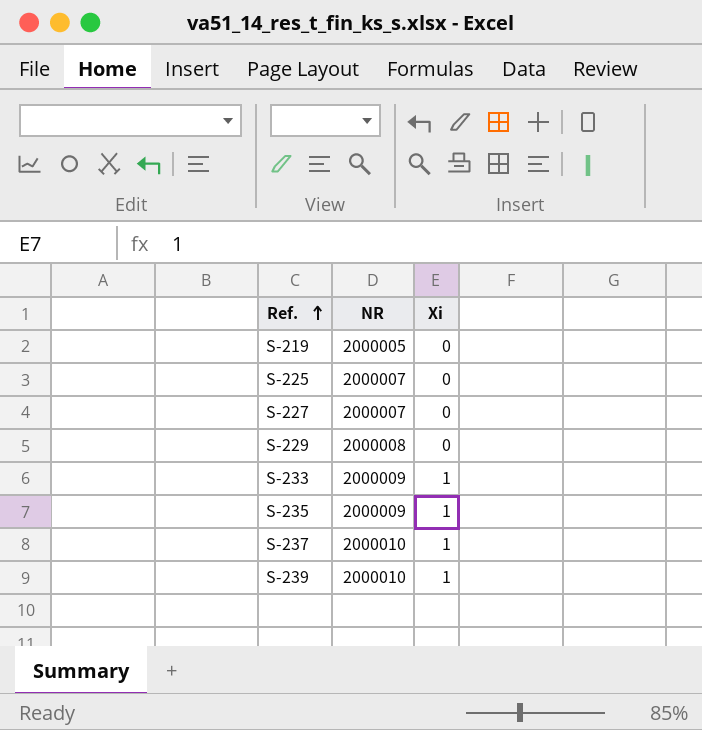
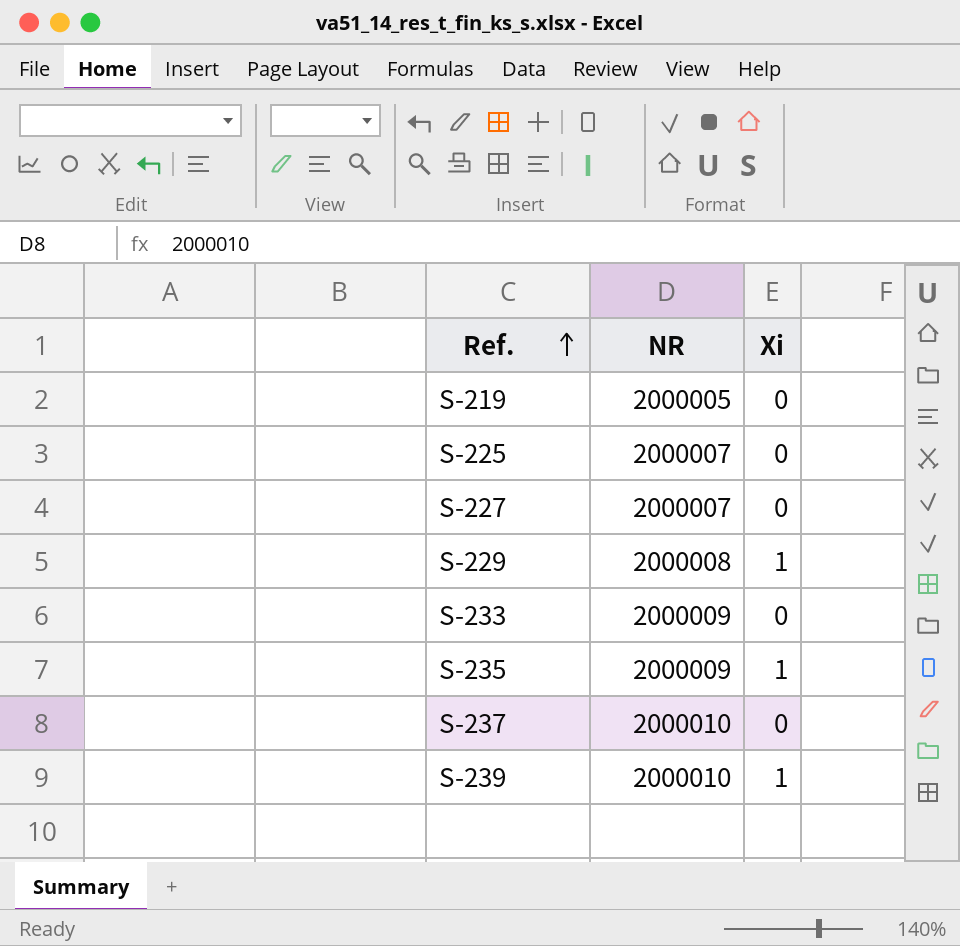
S-229 | Xi: 0 -> 1
S-233 | Xi: 1 -> 0
S-237 | Xi: 1 -> 0

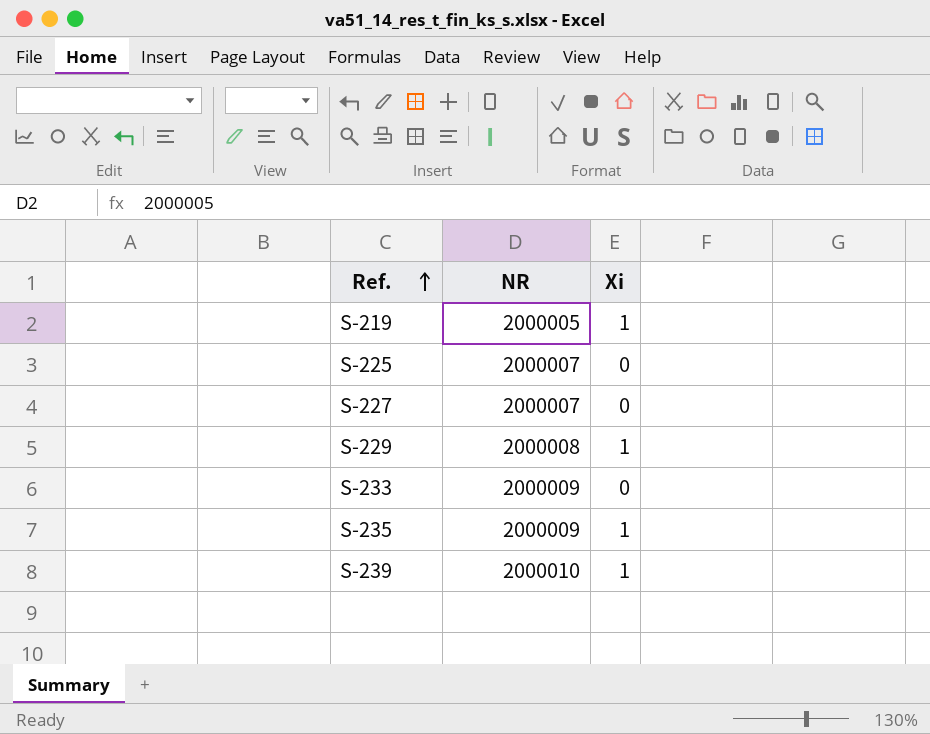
row S-237: 2000010 | 0 -> none
S-219 | Xi: 0 -> 1

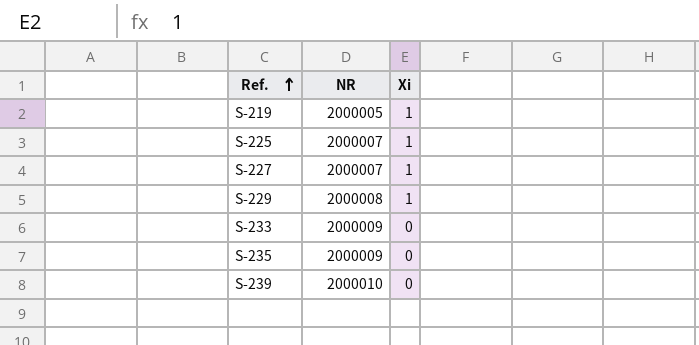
S-225 | Xi: 0 -> 1
S-227 | Xi: 0 -> 1
S-235 | Xi: 1 -> 0
S-239 | Xi: 1 -> 0

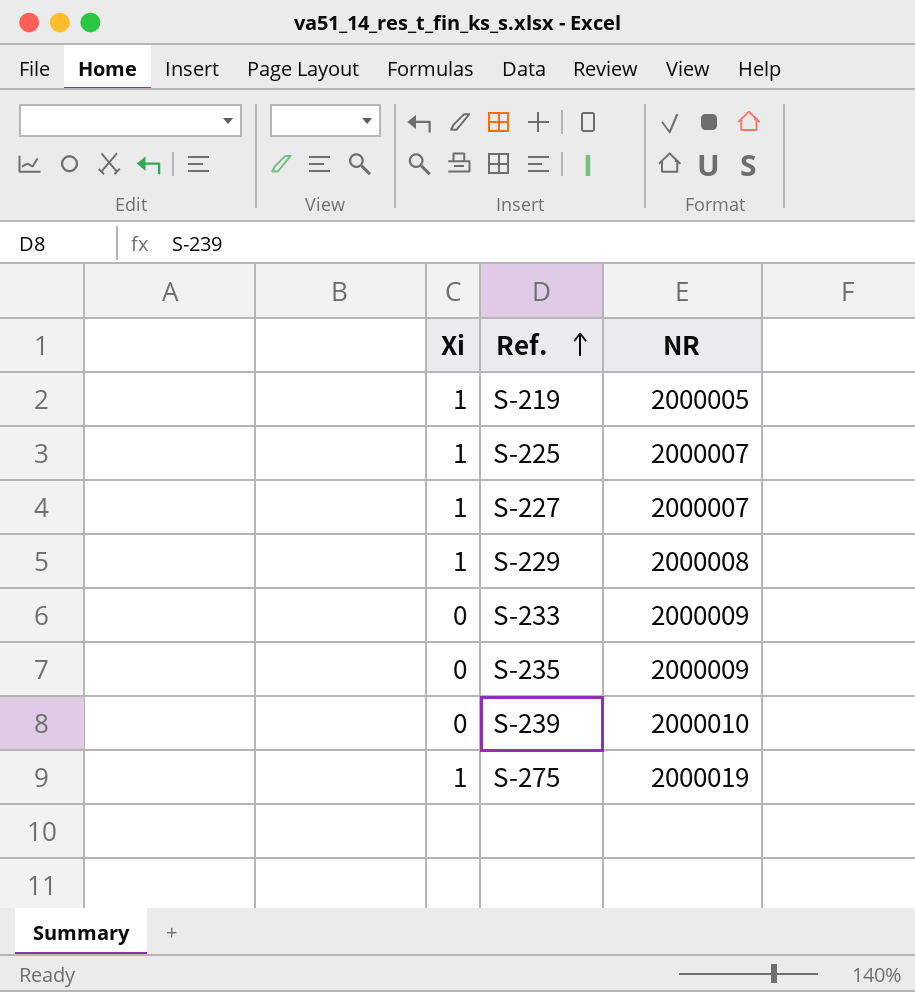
column Xi | position: 3 -> 1
row S-275: none -> 1 | 2000019

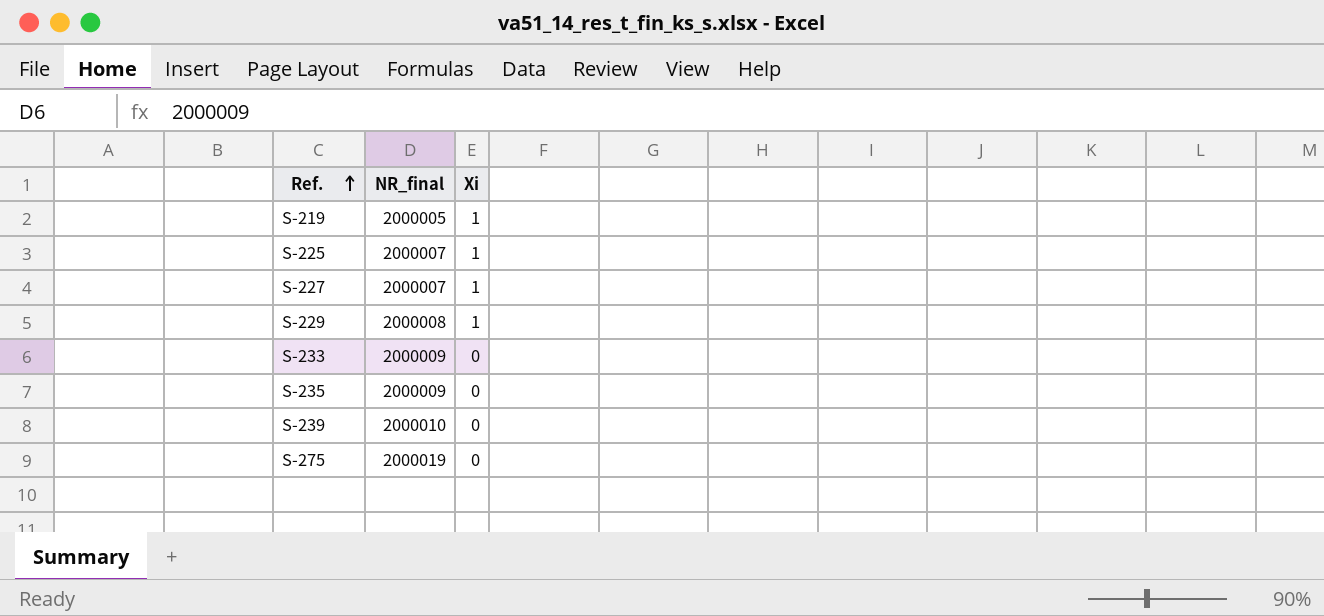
column name: NR -> NR_final
column Xi | position: 1 -> 3
S-275 | Xi: 1 -> 0

